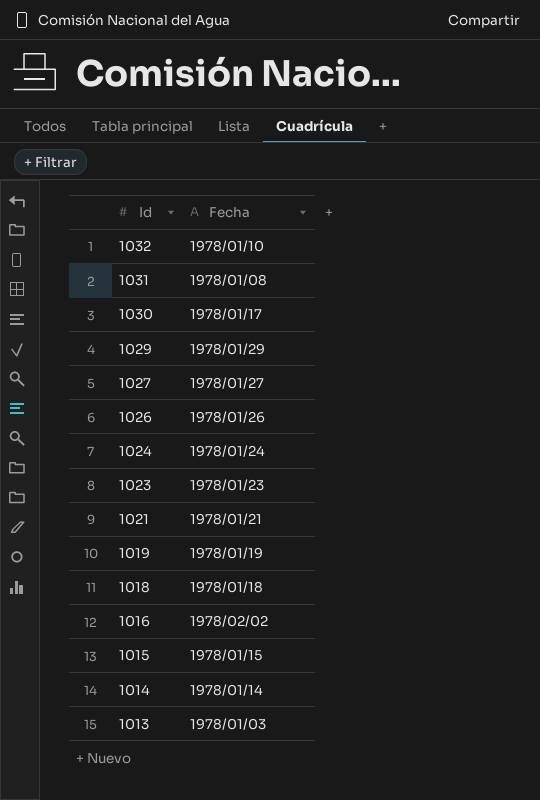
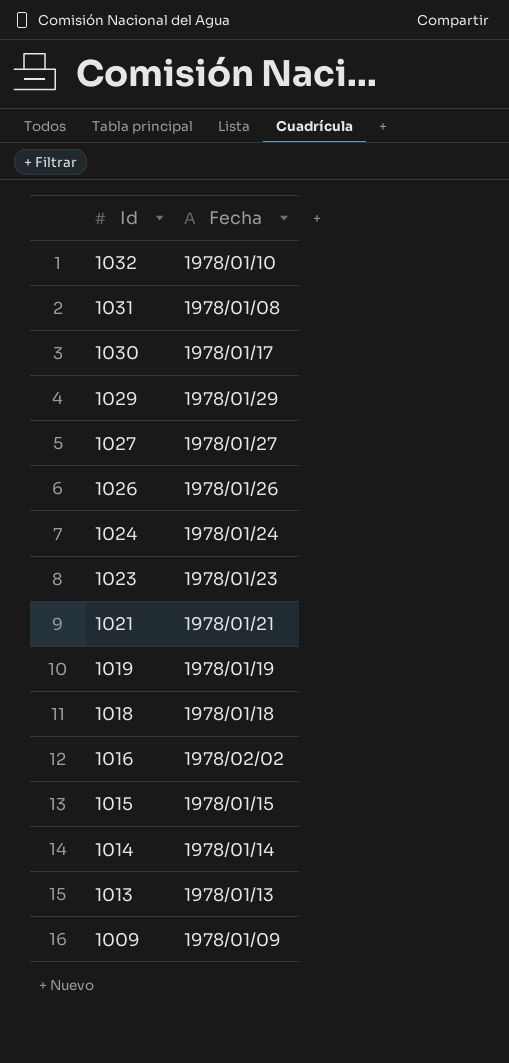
1013 | Fecha: 1978/01/03 -> 1978/01/13
row 1009: none -> 1978/01/09

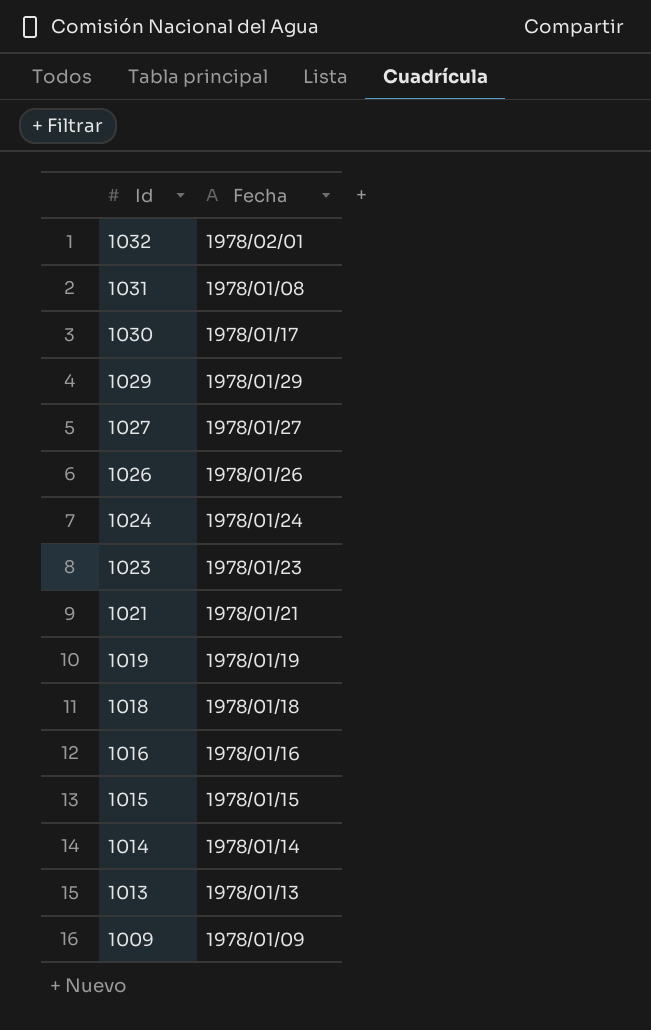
1032 | Fecha: 1978/01/10 -> 1978/02/01
1016 | Fecha: 1978/02/02 -> 1978/01/16

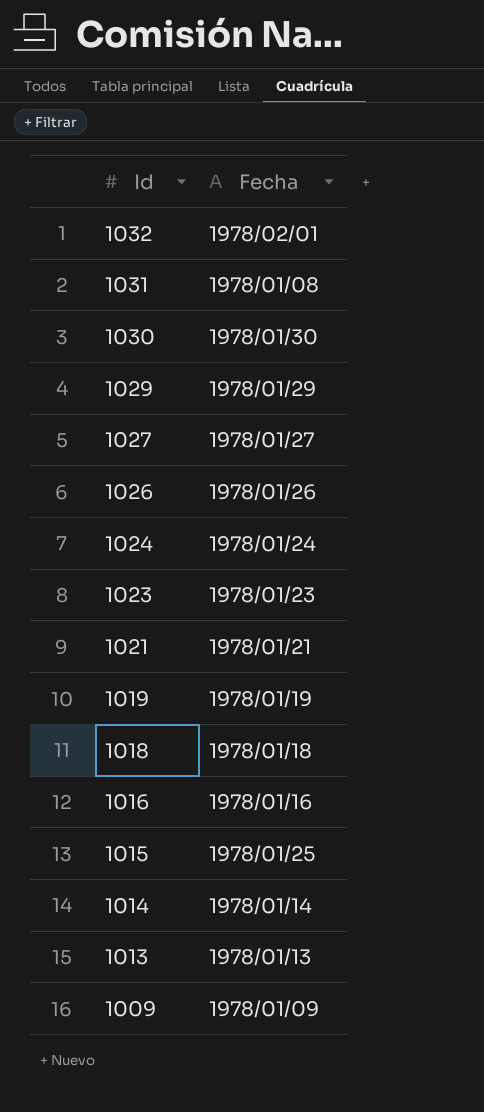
1030 | Fecha: 1978/01/17 -> 1978/01/30
1015 | Fecha: 1978/01/15 -> 1978/01/25

